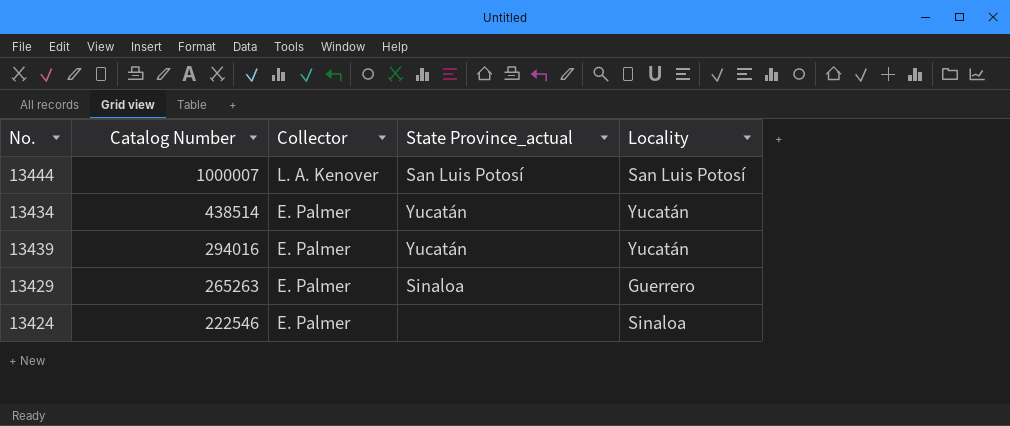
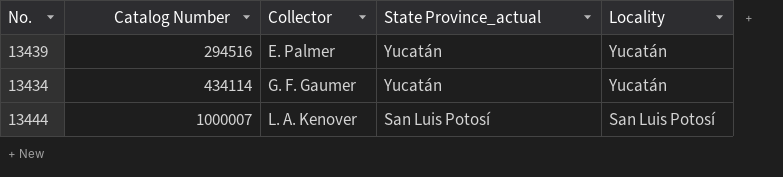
row order: Catalog Number descending -> Catalog Number ascending
row 13429: 265263 | E. Palmer | Sinaloa | Guerrero -> none
row 13424: 222546 | E. Palmer | none | Sinaloa -> none
13439 | Catalog Number: 294016 -> 294516
13434 | Catalog Number: 438514 -> 434114
13434 | Collector: E. Palmer -> G. F. Gaumer

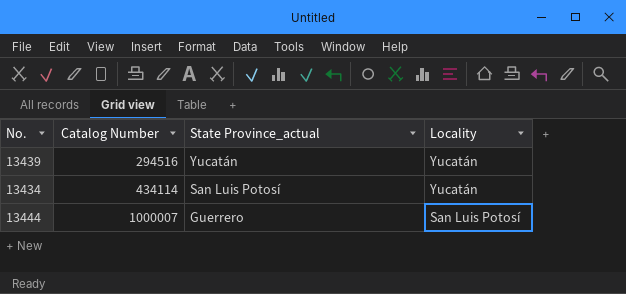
column Collector | position: 3 -> none
13434 | State Province_actual: Yucatán -> San Luis Potosí
13444 | State Province_actual: San Luis Potosí -> Guerrero

